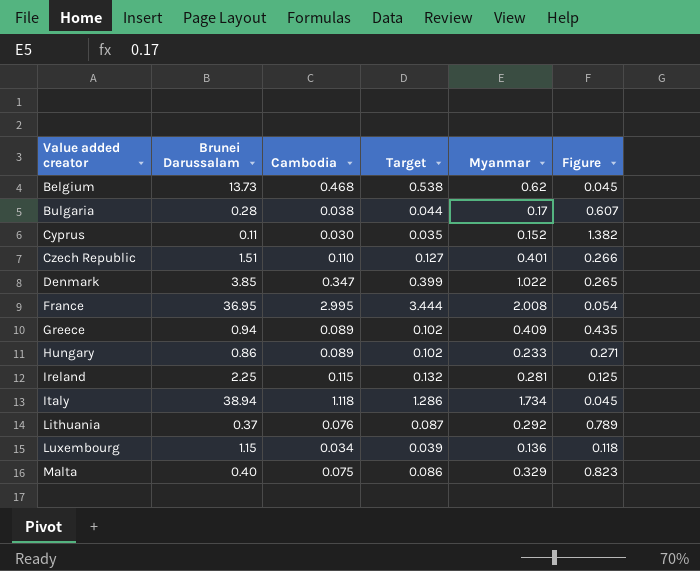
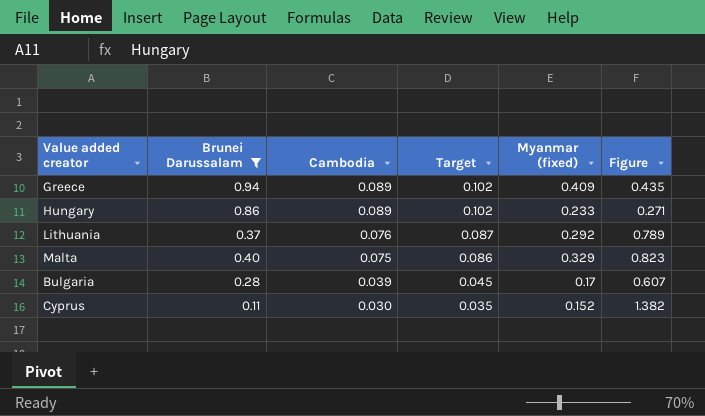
filter: none -> Brunei Darussalam <= 0.94
row order: Value added creator ascending -> Cambodia descending
column name: Myanmar -> Myanmar (fixed)
Bulgaria | Cambodia: 0.038 -> 0.039
Bulgaria | Target: 0.044 -> 0.045

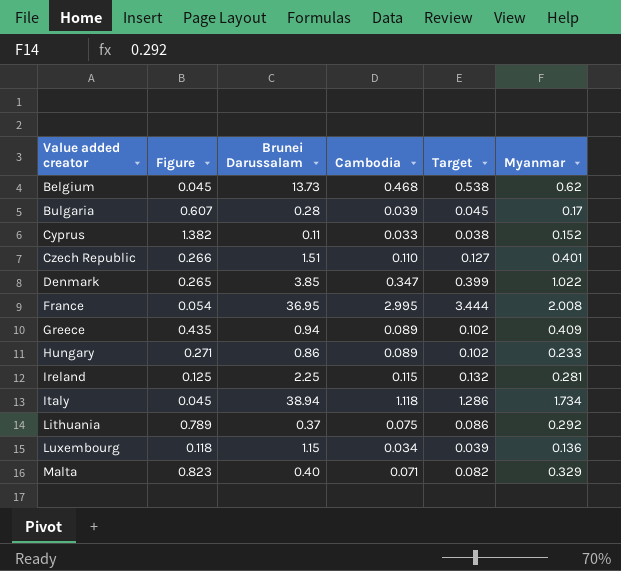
filter: Brunei Darussalam <= 0.94 -> none
row order: Cambodia descending -> Value added creator ascending
column Figure | position: 6 -> 2
column name: Myanmar (fixed) -> Myanmar
Cyprus | Cambodia: 0.030 -> 0.033
Cyprus | Target: 0.035 -> 0.038
Lithuania | Cambodia: 0.076 -> 0.075
Lithuania | Target: 0.087 -> 0.086
Malta | Cambodia: 0.075 -> 0.071
Malta | Target: 0.086 -> 0.082

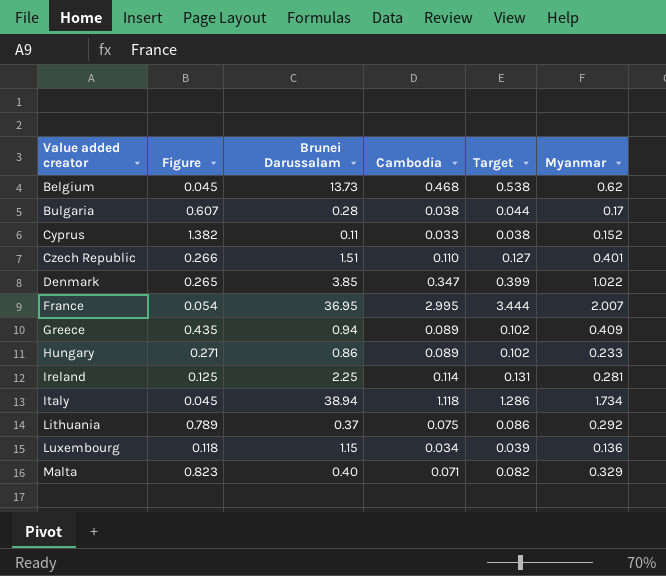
Bulgaria | Cambodia: 0.039 -> 0.038
Bulgaria | Target: 0.045 -> 0.044
France | Myanmar: 2.008 -> 2.007
Ireland | Cambodia: 0.115 -> 0.114
Ireland | Target: 0.132 -> 0.131

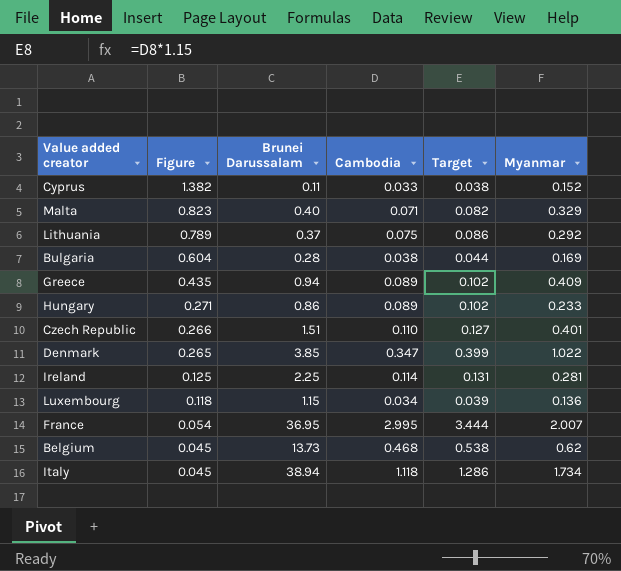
row order: Value added creator ascending -> Figure descending
Bulgaria | Figure: 0.607 -> 0.604
Bulgaria | Myanmar: 0.17 -> 0.169

